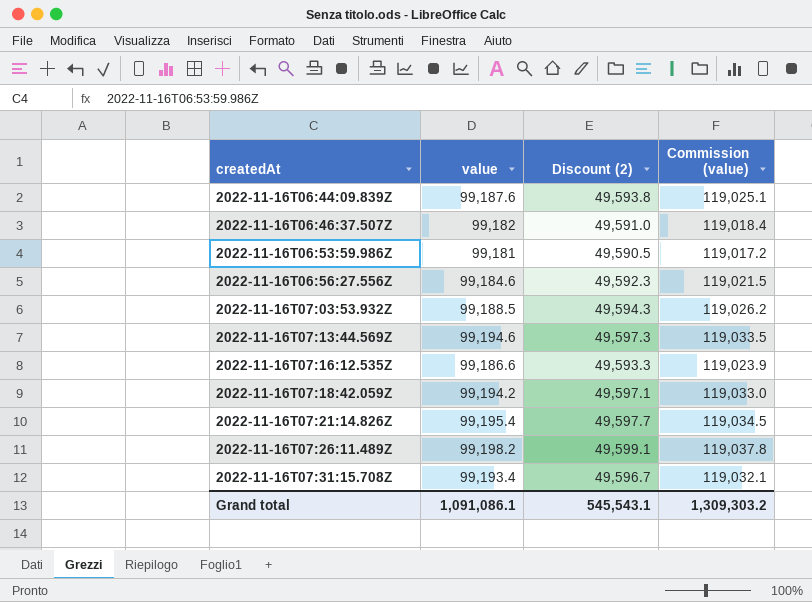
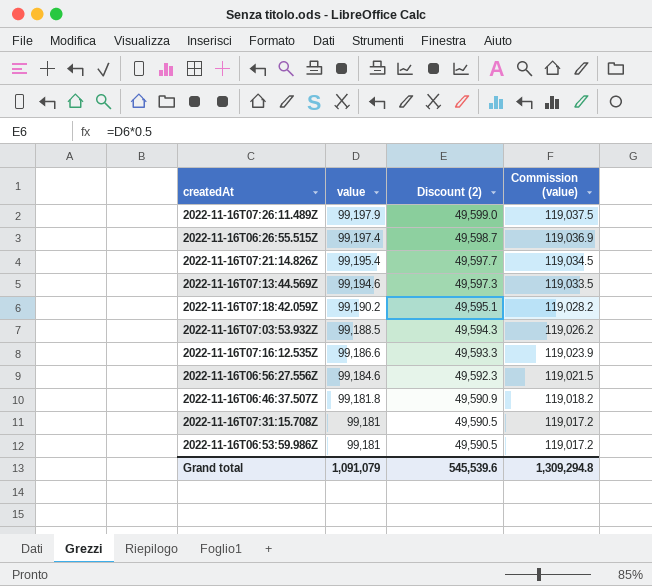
row order: createdAt ascending -> value descending
row 2022-11-16T06:44:09.839Z: 99,187.6 | 49,593.8 | 119,025.1 -> none
2022-11-16T07:26:11.489Z | value: 99,198.2 -> 99,197.9
2022-11-16T07:26:11.489Z | Discount (2): 49,599.1 -> 49,599.0
2022-11-16T07:26:11.489Z | Commission (value): 119,037.8 -> 119,037.5
row 2022-11-16T06:26:55.515Z: none -> 99,197.4 | 49,598.7 | 119,036.9
2022-11-16T07:18:42.059Z | value: 99,194.2 -> 99,190.2
2022-11-16T07:18:42.059Z | Discount (2): 49,597.1 -> 49,595.1
2022-11-16T07:18:42.059Z | Commission (value): 119,033.0 -> 119,028.2
2022-11-16T06:46:37.507Z | value: 99,182 -> 99,181.8
2022-11-16T06:46:37.507Z | Discount (2): 49,591.0 -> 49,590.9
2022-11-16T06:46:37.507Z | Commission (value): 119,018.4 -> 119,018.2
2022-11-16T07:31:15.708Z | value: 99,193.4 -> 99,181
2022-11-16T07:31:15.708Z | Discount (2): 49,596.7 -> 49,590.5
2022-11-16T07:31:15.708Z | Commission (value): 119,032.1 -> 119,017.2
Grand total | value: 1,091,086.1 -> 1,091,079
Grand total | Discount (2): 545,543.1 -> 545,539.6
Grand total | Commission (value): 1,309,303.2 -> 1,309,294.8

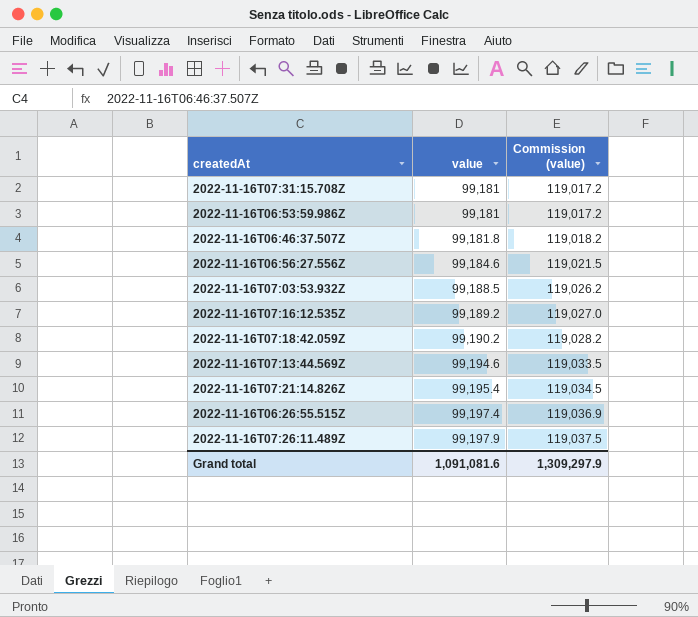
row order: value descending -> value ascending
column Discount (2) | formula: [value] * 0.5 -> none
2022-11-16T07:16:12.535Z | value: 99,186.6 -> 99,189.2
2022-11-16T07:16:12.535Z | Commission (value): 119,023.9 -> 119,027.0
Grand total | value: 1,091,079 -> 1,091,081.6
Grand total | Commission (value): 1,309,294.8 -> 1,309,297.9

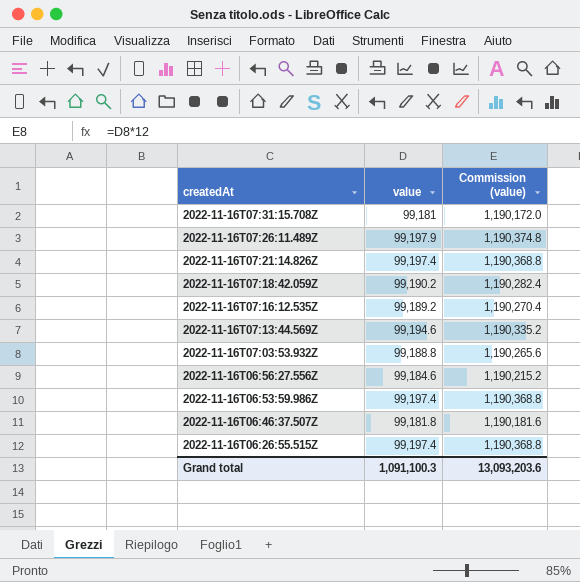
row order: value ascending -> createdAt descending
column Commission (value) | formula: [value] * 1.2 -> [value] * 12
2022-11-16T07:21:14.826Z | value: 99,195.4 -> 99,197.4
2022-11-16T07:03:53.932Z | value: 99,188.5 -> 99,188.8
2022-11-16T06:53:59.986Z | value: 99,181 -> 99,197.4
Grand total | value: 1,091,081.6 -> 1,091,100.3
Grand total | Commission (value): 1,309,297.9 -> 13,093,203.6

